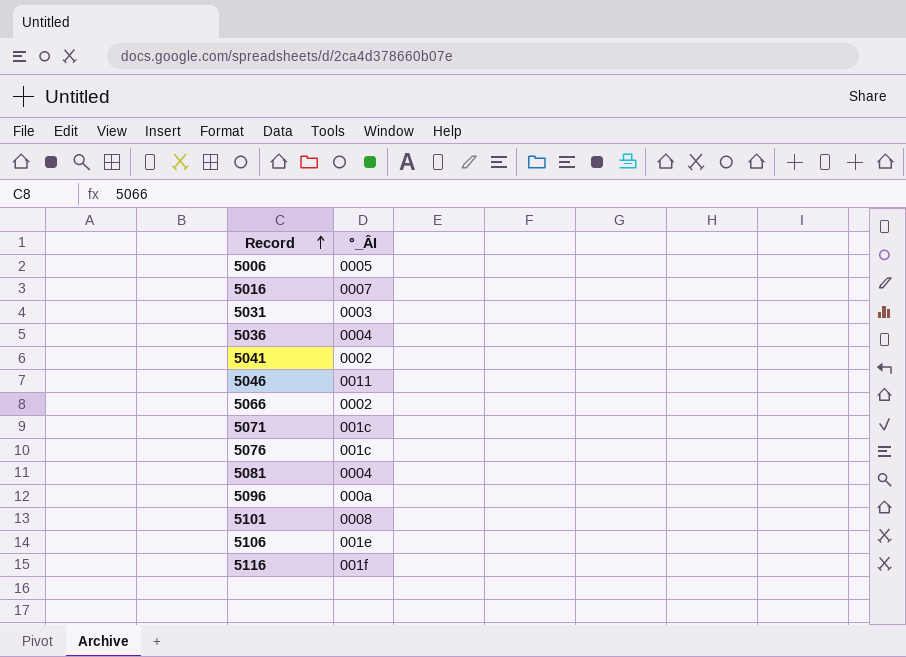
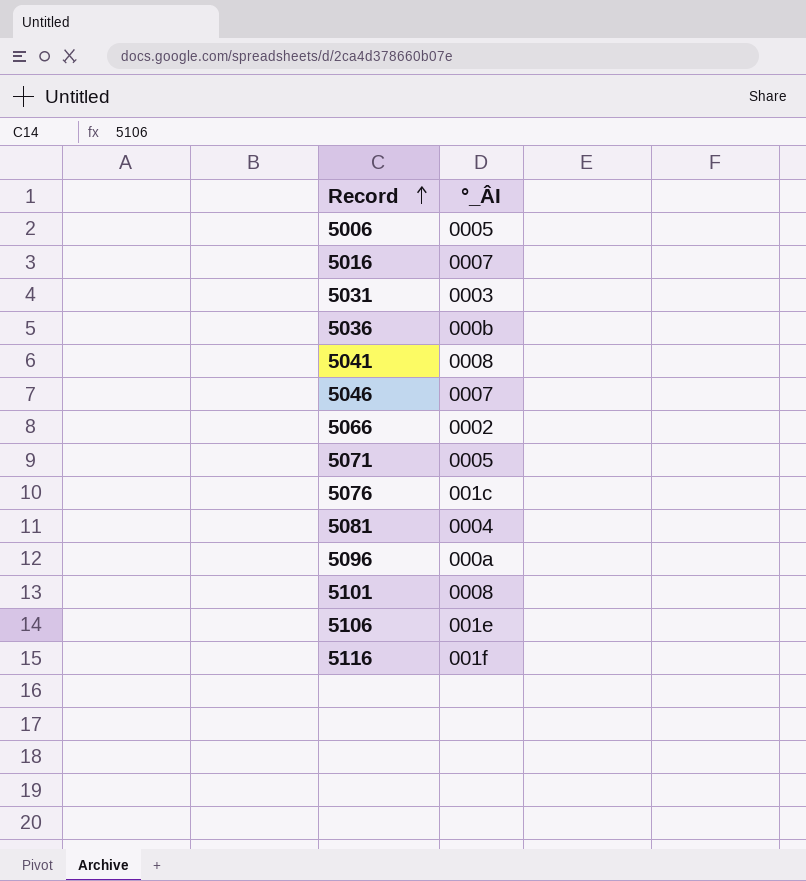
5036 | °_ÂI: 0004 -> 000b
5041 | °_ÂI: 0002 -> 0008
5046 | °_ÂI: 0011 -> 0007
5071 | °_ÂI: 001c -> 0005

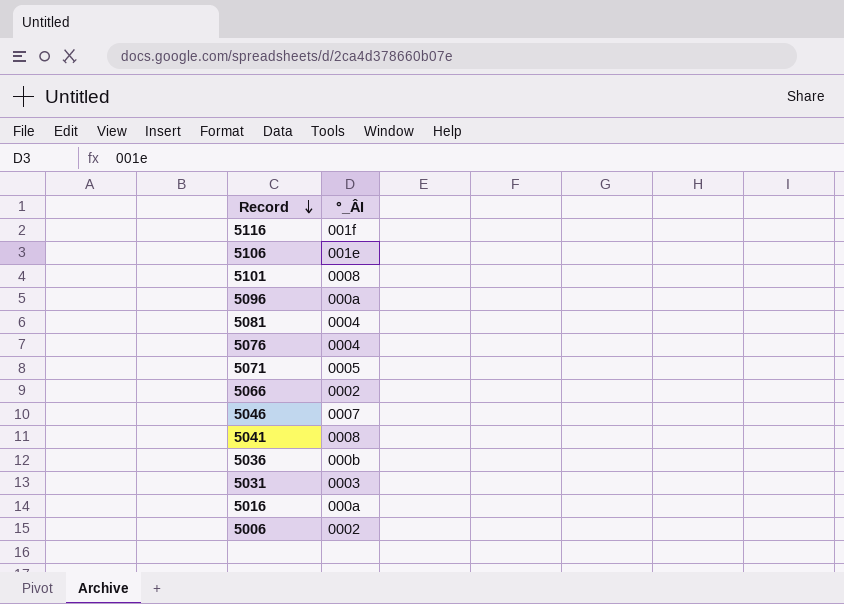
row order: Record ascending -> Record descending
5076 | °_ÂI: 001c -> 0004
5016 | °_ÂI: 0007 -> 000a
5006 | °_ÂI: 0005 -> 0002

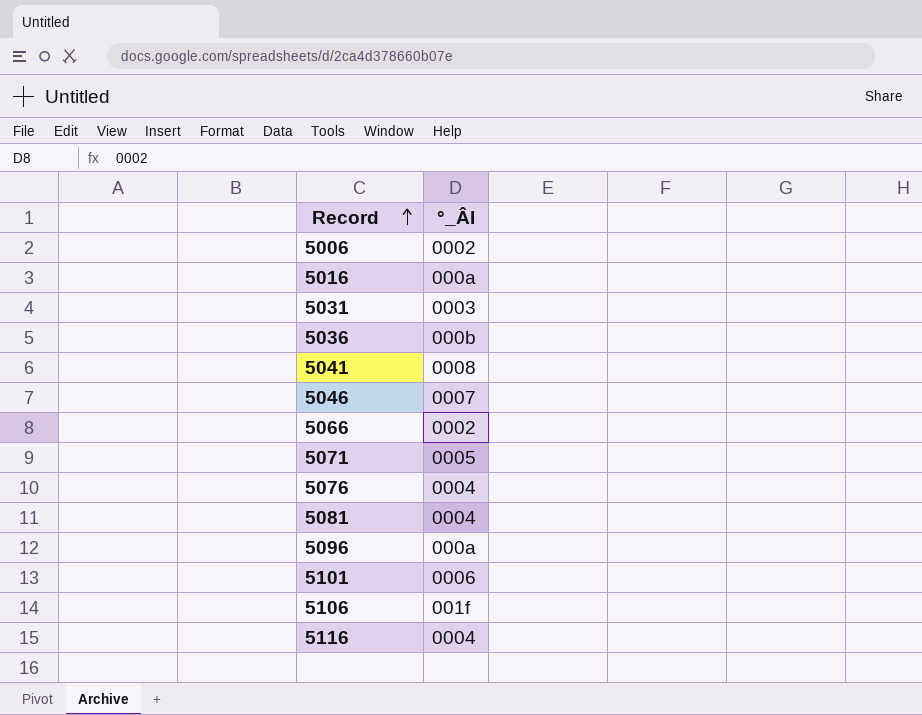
row order: Record descending -> Record ascending
5101 | °_ÂI: 0008 -> 0006
5106 | °_ÂI: 001e -> 001f
5116 | °_ÂI: 001f -> 0004

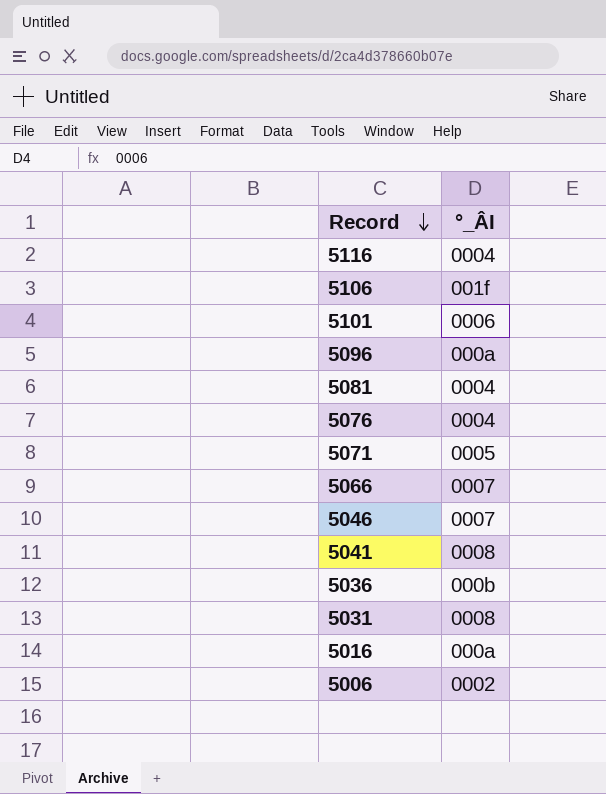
row order: Record ascending -> Record descending
5066 | °_ÂI: 0002 -> 0007
5031 | °_ÂI: 0003 -> 0008

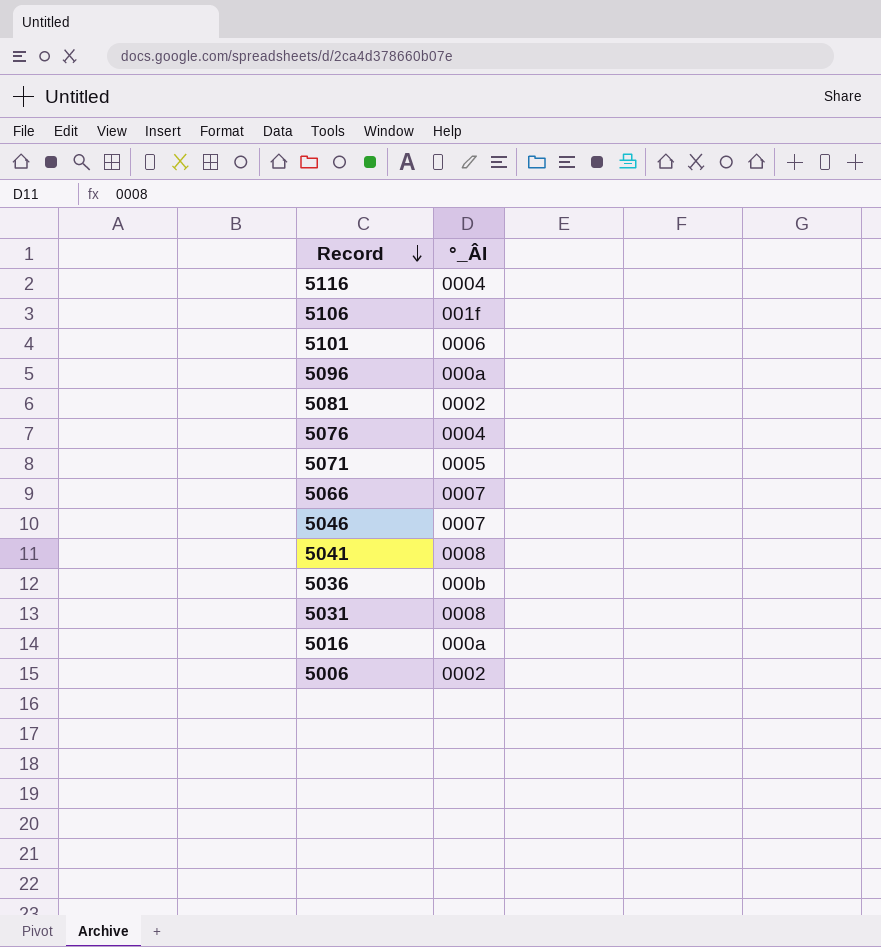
5081 | °_ÂI: 0004 -> 0002

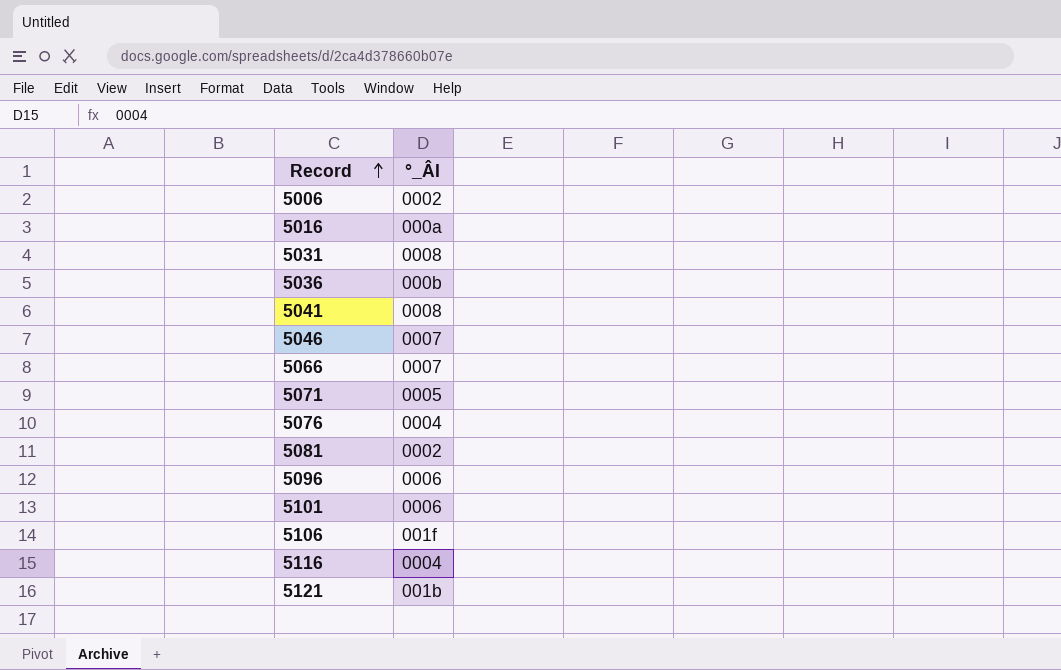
row order: Record descending -> Record ascending
5096 | °_ÂI: 000a -> 0006
row 5121: none -> 001b

